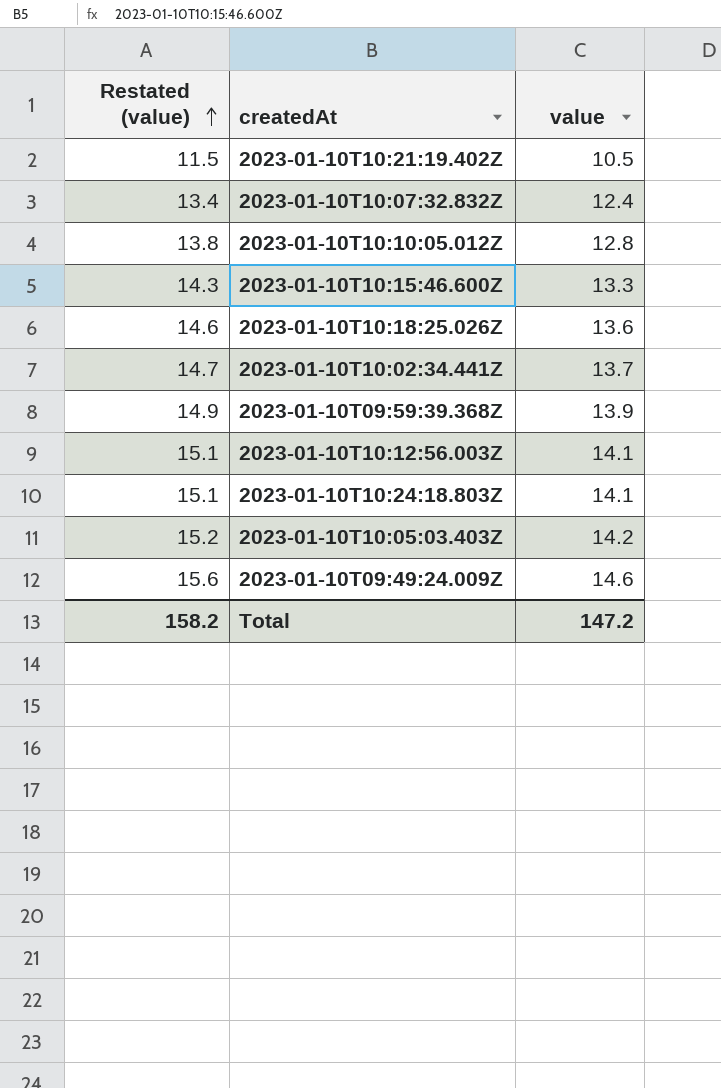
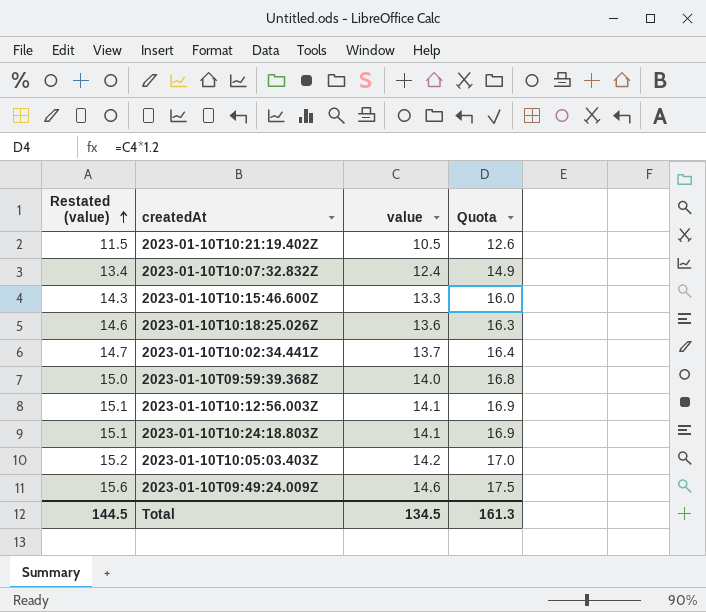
column Quota | formula: none -> [value] * 1.2
row 2023-01-10T10:10:05.012Z: 13.8 | 12.8 -> none
2023-01-10T09:59:39.368Z | Restated (value): 14.9 -> 15.0
2023-01-10T09:59:39.368Z | value: 13.9 -> 14.0
Total | Restated (value): 158.2 -> 144.5
Total | value: 147.2 -> 134.5

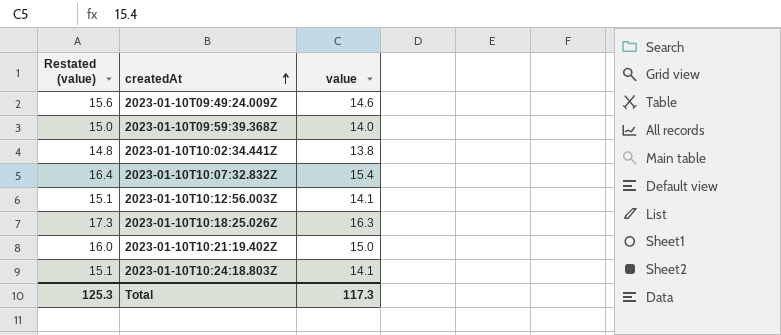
row order: Restated (value) ascending -> createdAt ascending
column Quota | formula: [value] * 1.2 -> none
row 2023-01-10T10:15:46.600Z: 14.3 | 13.3 | 16.0 -> none
row 2023-01-10T10:05:03.403Z: 15.2 | 14.2 | 17.0 -> none
2023-01-10T10:02:34.441Z | Restated (value): 14.7 -> 14.8
2023-01-10T10:02:34.441Z | value: 13.7 -> 13.8
2023-01-10T10:07:32.832Z | Restated (value): 13.4 -> 16.4
2023-01-10T10:07:32.832Z | value: 12.4 -> 15.4
2023-01-10T10:18:25.026Z | Restated (value): 14.6 -> 17.3
2023-01-10T10:18:25.026Z | value: 13.6 -> 16.3
2023-01-10T10:21:19.402Z | Restated (value): 11.5 -> 16.0
2023-01-10T10:21:19.402Z | value: 10.5 -> 15.0
Total | Restated (value): 144.5 -> 125.3
Total | value: 134.5 -> 117.3

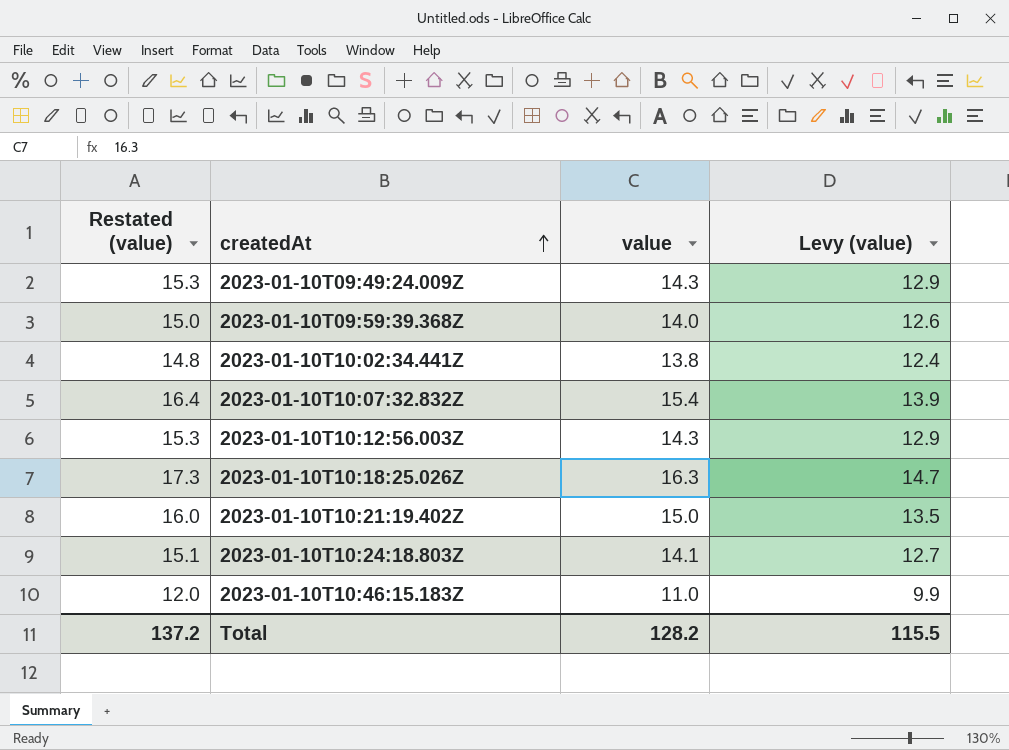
column Levy (value) | formula: none -> [value] * 0.9
2023-01-10T09:49:24.009Z | Restated (value): 15.6 -> 15.3
2023-01-10T09:49:24.009Z | value: 14.6 -> 14.3
2023-01-10T10:12:56.003Z | Restated (value): 15.1 -> 15.3
2023-01-10T10:12:56.003Z | value: 14.1 -> 14.3
row 2023-01-10T10:46:15.183Z: none -> 12.0 | 11.0 | 9.9
Total | Restated (value): 125.3 -> 137.2
Total | value: 117.3 -> 128.2

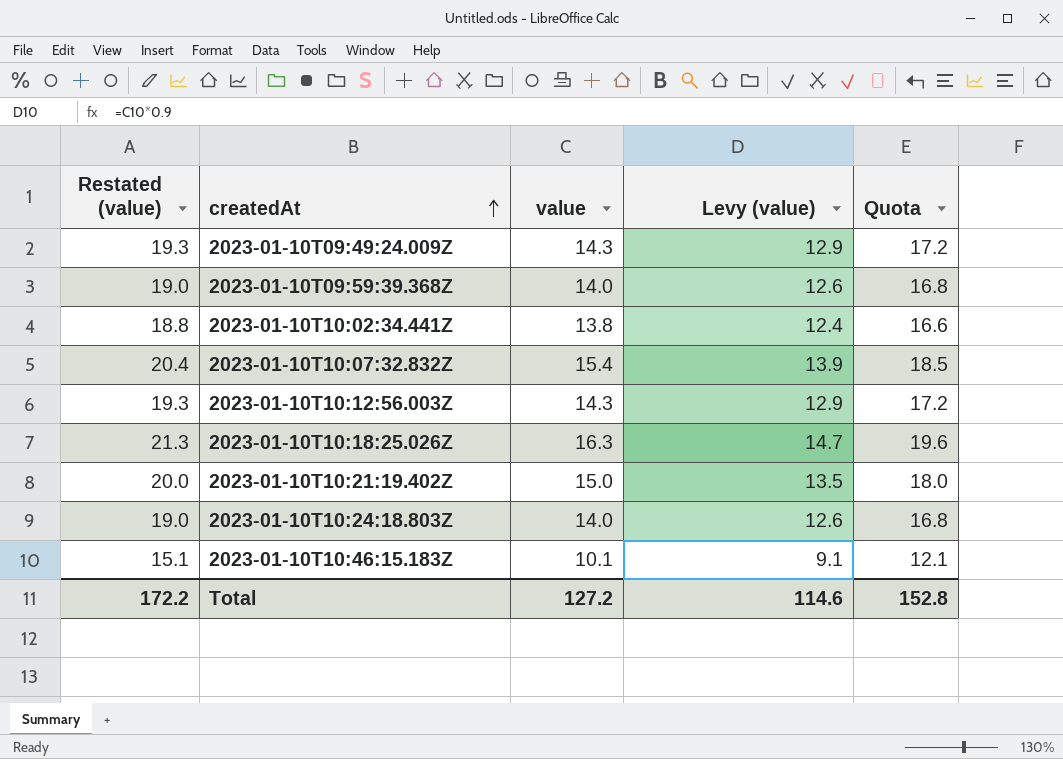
column Restated (value) | formula: [value] + 1 -> [value] + 5
column Quota | formula: none -> [value] * 1.2
2023-01-10T10:24:18.803Z | value: 14.1 -> 14.0
2023-01-10T10:24:18.803Z | Levy (value): 12.7 -> 12.6
2023-01-10T10:46:15.183Z | value: 11.0 -> 10.1
2023-01-10T10:46:15.183Z | Levy (value): 9.9 -> 9.1
Total | Restated (value): 137.2 -> 172.2
Total | value: 128.2 -> 127.2
Total | Levy (value): 115.5 -> 114.6

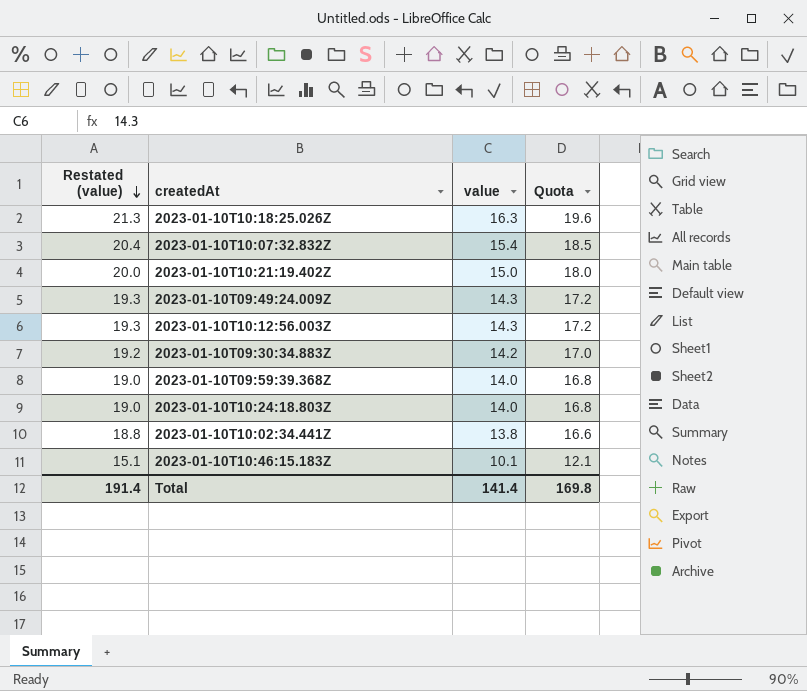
row order: createdAt ascending -> Restated (value) descending
column Levy (value) | formula: [value] * 0.9 -> none
row 2023-01-10T09:30:34.883Z: none -> 19.2 | 14.2 | 17.0
Total | Restated (value): 172.2 -> 191.4
Total | value: 127.2 -> 141.4
Total | Quota: 152.8 -> 169.8

